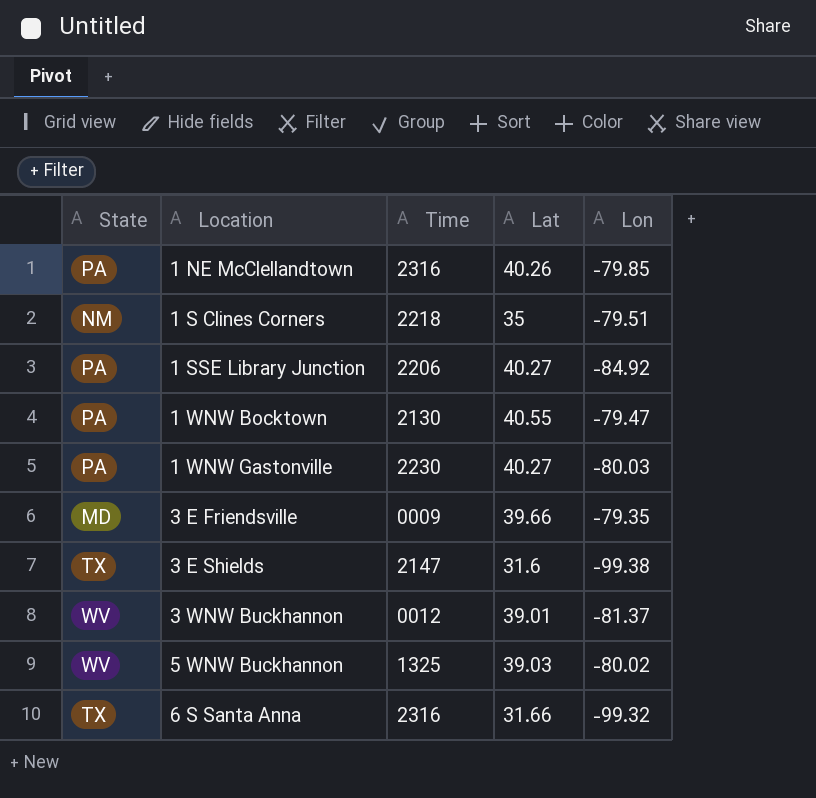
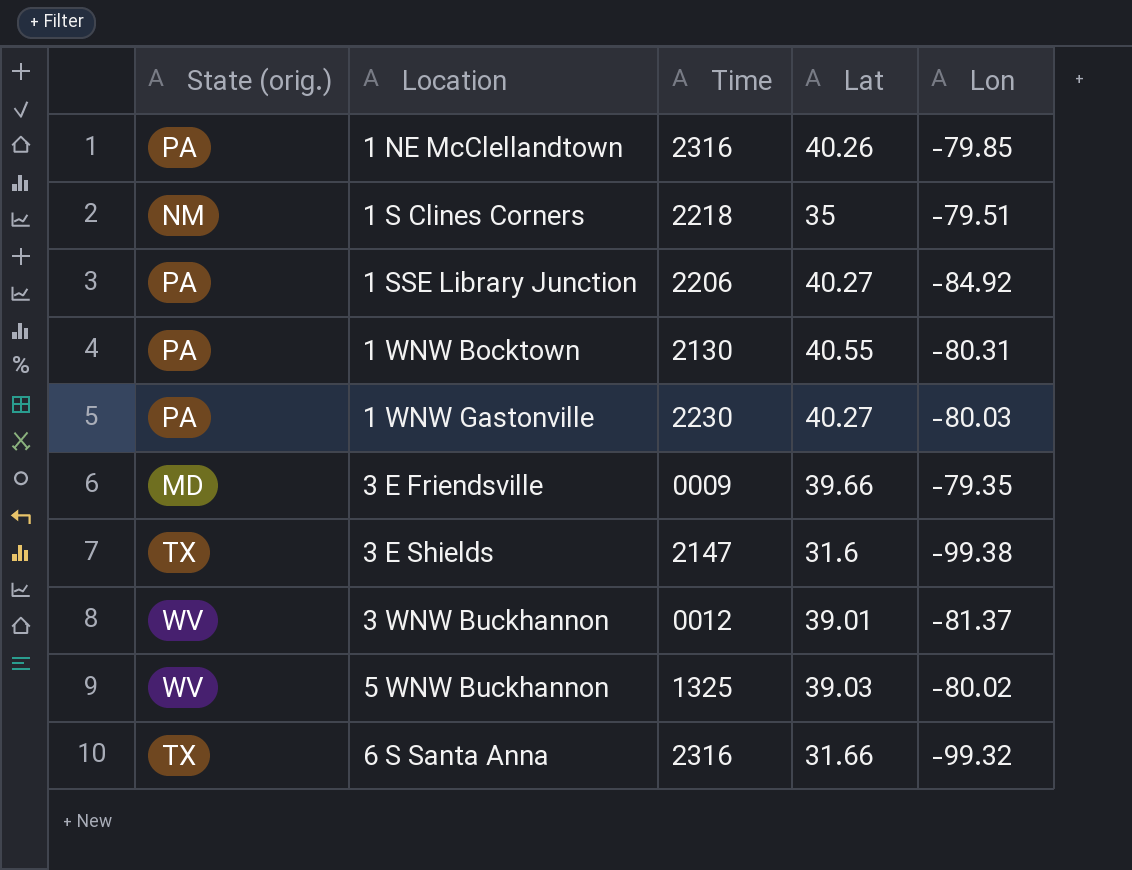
column name: State -> State (orig.)
1 WNW Bocktown | Lon: -79.47 -> -80.31

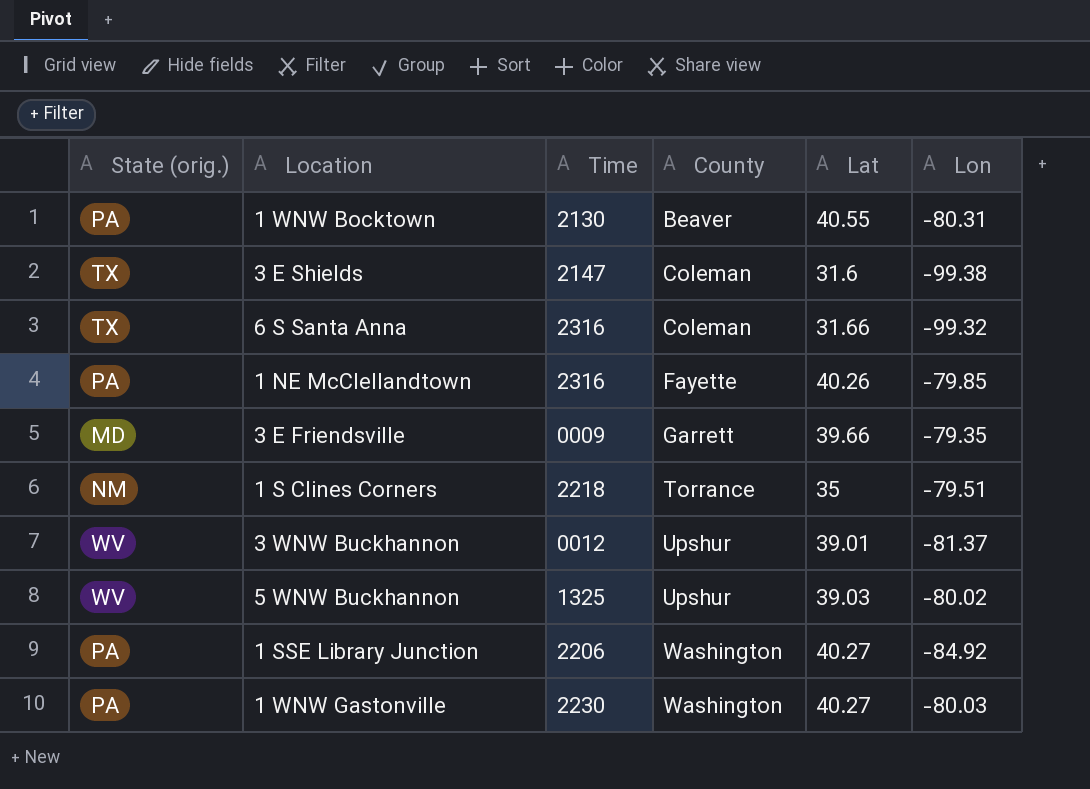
row order: Location ascending -> County ascending
column County | position: none -> 4

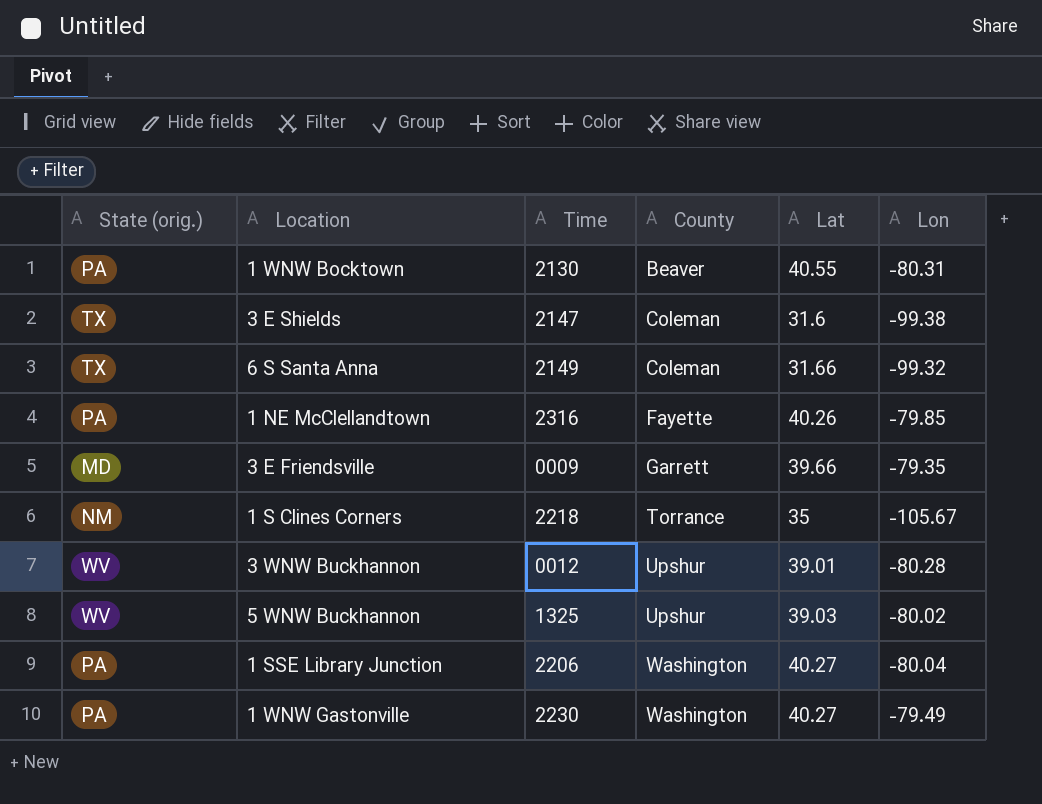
6 S Santa Anna | Time: 2316 -> 2149
1 S Clines Corners | Lon: -79.51 -> -105.67
3 WNW Buckhannon | Lon: -81.37 -> -80.28
1 SSE Library Junction | Lon: -84.92 -> -80.04
1 WNW Gastonville | Lon: -80.03 -> -79.49

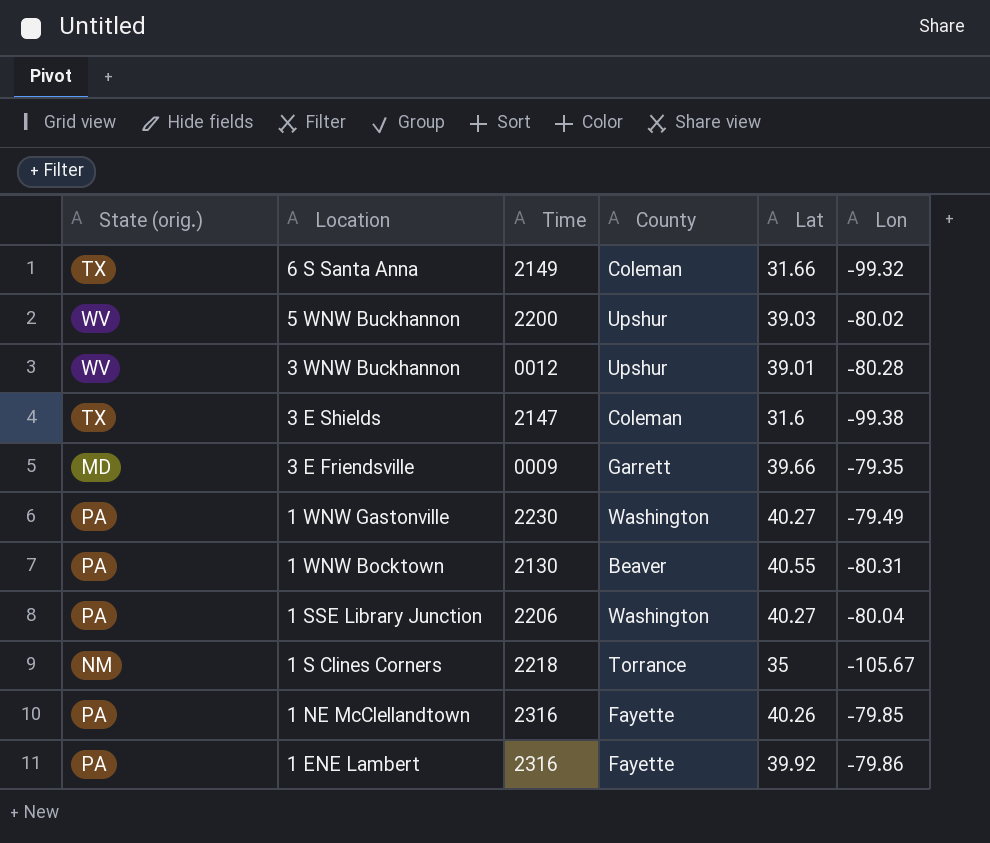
row order: County ascending -> Location descending
5 WNW Buckhannon | Time: 1325 -> 2200
row 1 ENE Lambert: none -> PA | 2316 | Fayette | 39.92 | -79.86

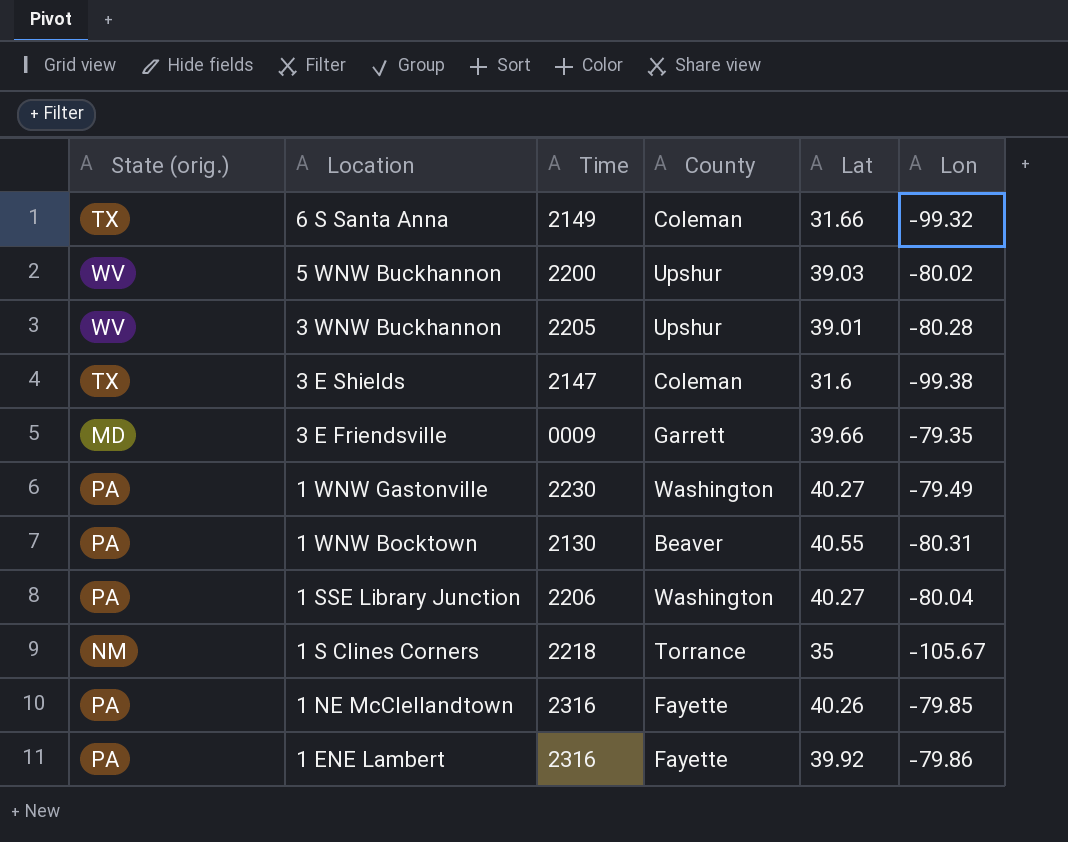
3 WNW Buckhannon | Time: 0012 -> 2205

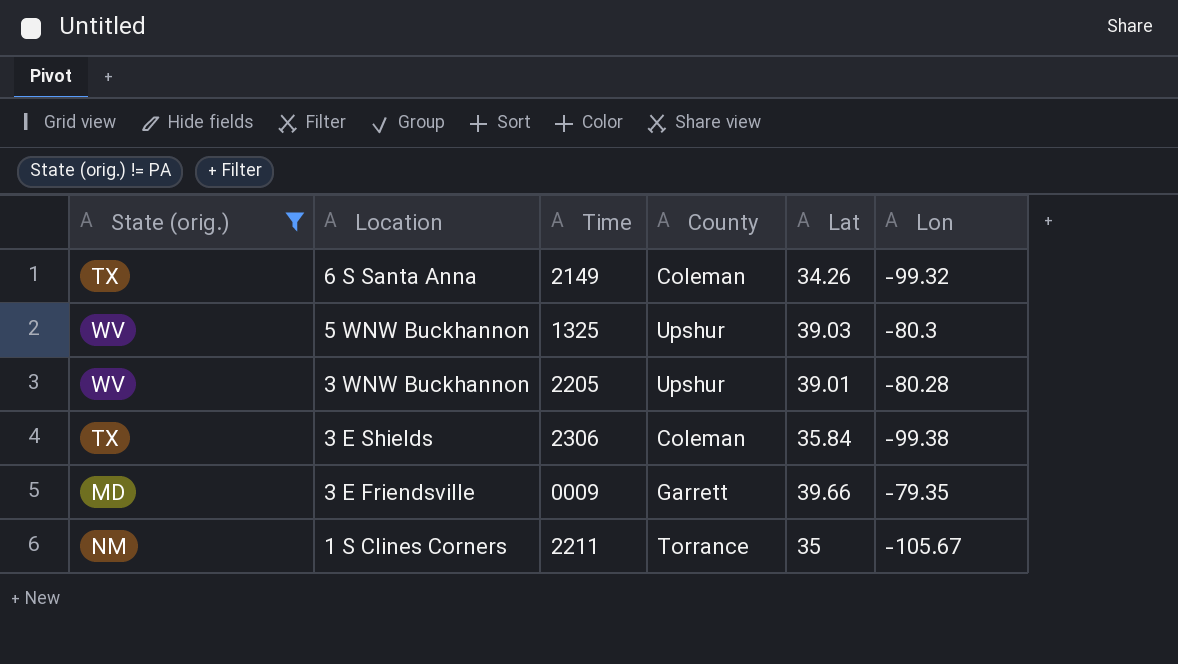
filter: none -> State (orig.) != PA
6 S Santa Anna | Lat: 31.66 -> 34.26
5 WNW Buckhannon | Time: 2200 -> 1325
5 WNW Buckhannon | Lon: -80.02 -> -80.3
3 E Shields | Time: 2147 -> 2306
3 E Shields | Lat: 31.6 -> 35.84
1 S Clines Corners | Time: 2218 -> 2211

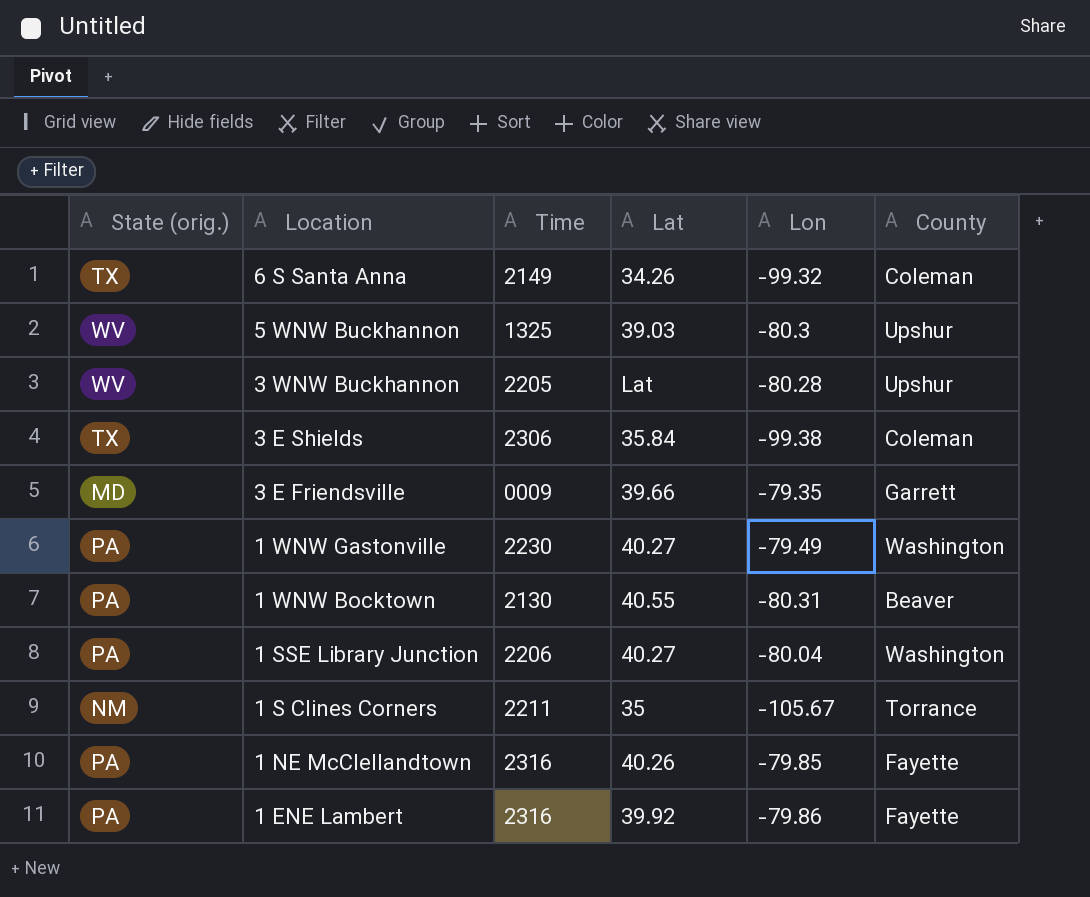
filter: State (orig.) != PA -> none
column County | position: 4 -> 6
3 WNW Buckhannon | Lat: 39.01 -> Lat

